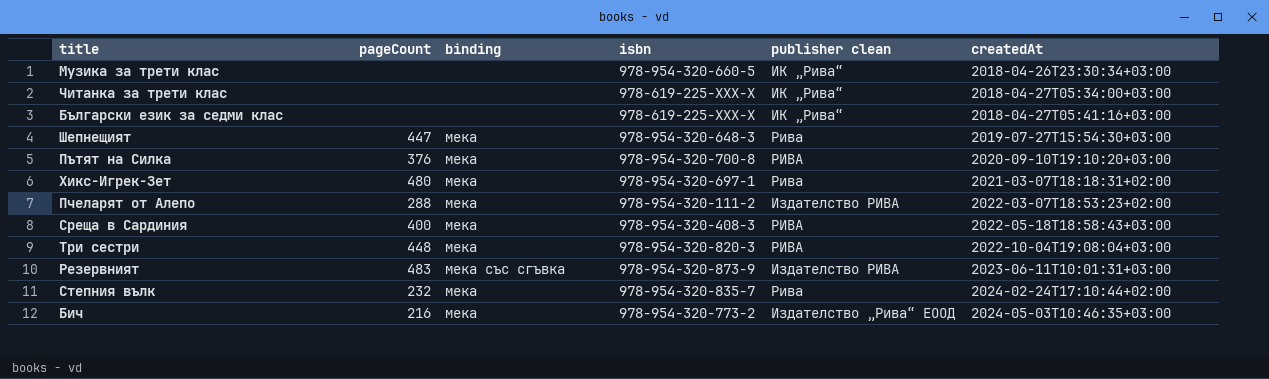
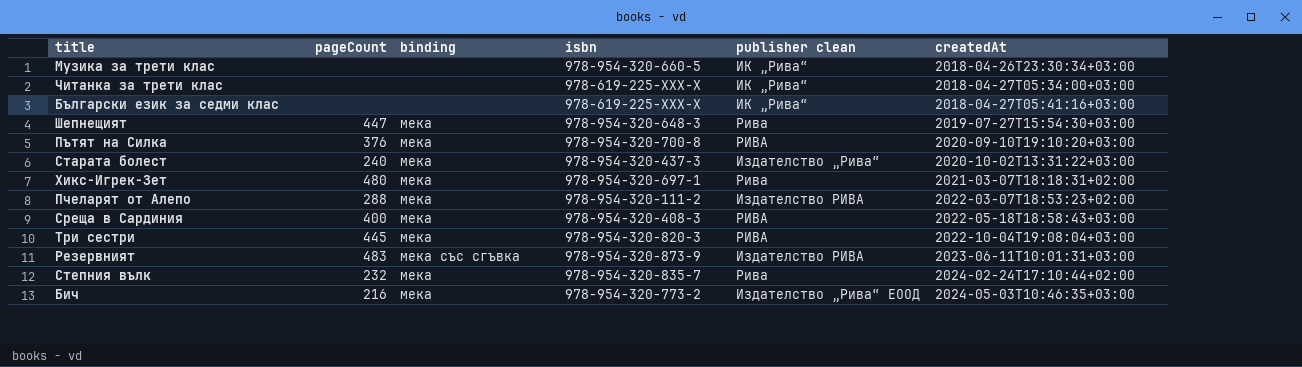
row Старата болест: none -> 240 | мека | 978-954-320-437-3 | Издателство „Рива“ | 2020-10-02T13:31:22+03:00
Три сестри | pageCount: 448 -> 445

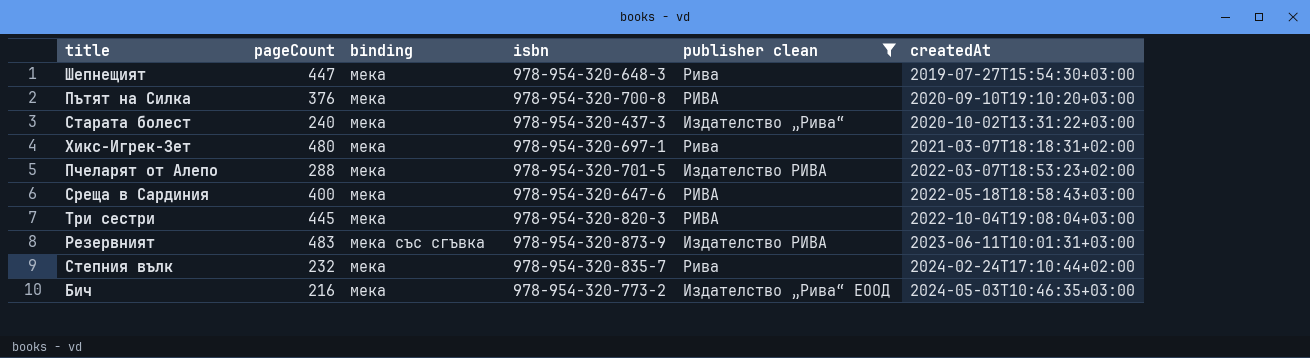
filter: none -> publisher clean != ИК „Рива“
Пчеларят от Алепо | isbn: 978-954-320-111-2 -> 978-954-320-701-5
Среща в Сардиния | isbn: 978-954-320-408-3 -> 978-954-320-647-6

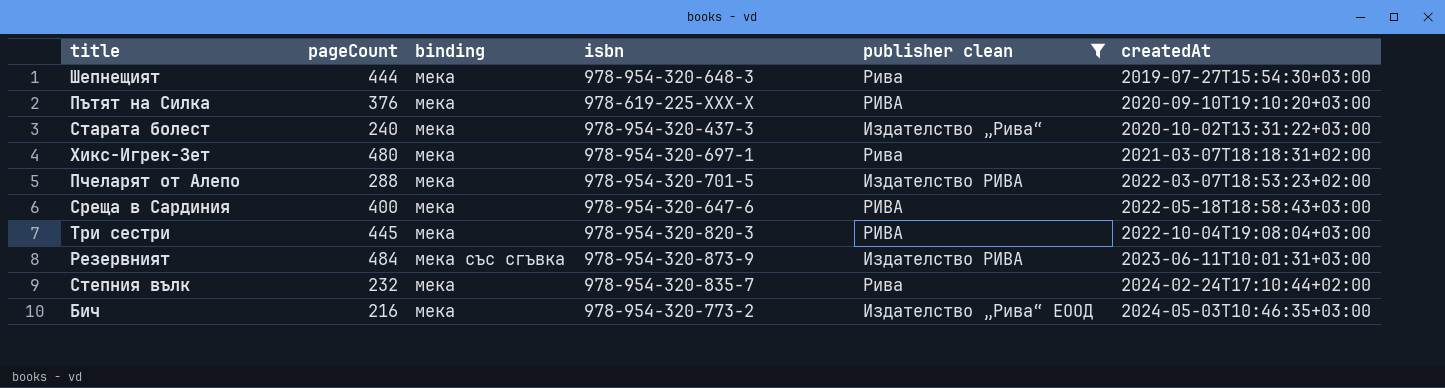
Шепнещият | pageCount: 447 -> 444
Пътят на Силка | isbn: 978-954-320-700-8 -> 978-619-225-XXX-X
Резервният | pageCount: 483 -> 484

